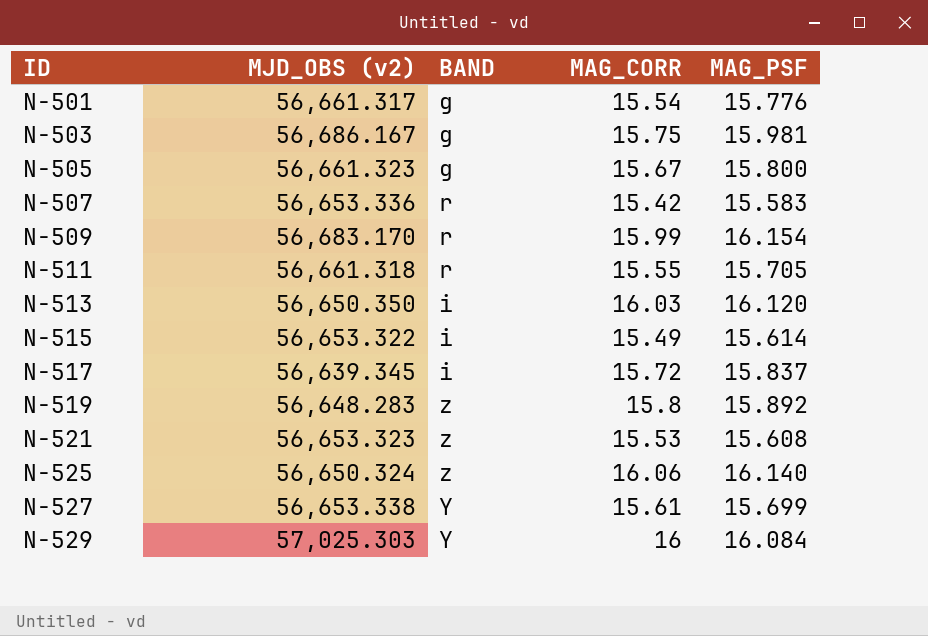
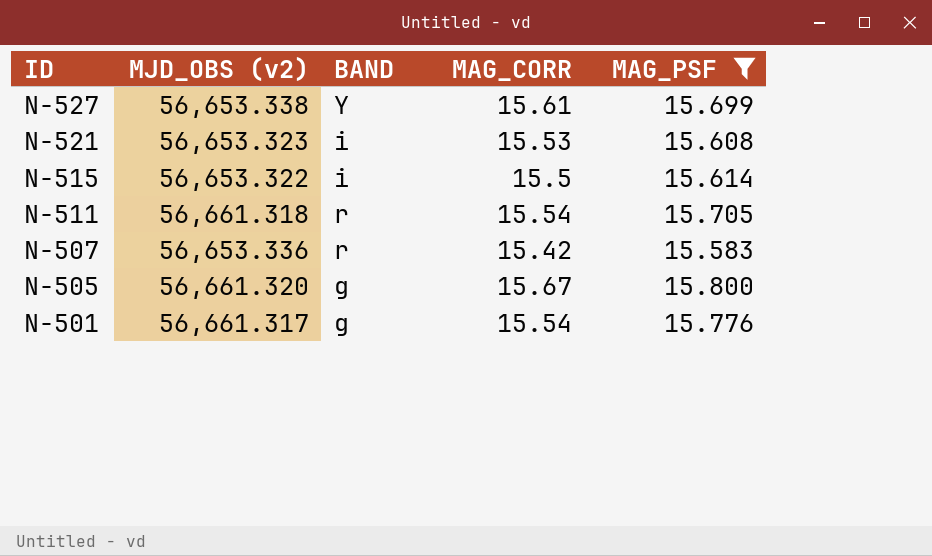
filter: none -> MAG_PSF <= 15.800
row order: ID ascending -> ID descending
N-521 | BAND: z -> i
N-515 | MAG_CORR: 15.49 -> 15.5
N-511 | MAG_CORR: 15.55 -> 15.54
N-505 | MJD_OBS (v2): 56,661.323 -> 56,661.320

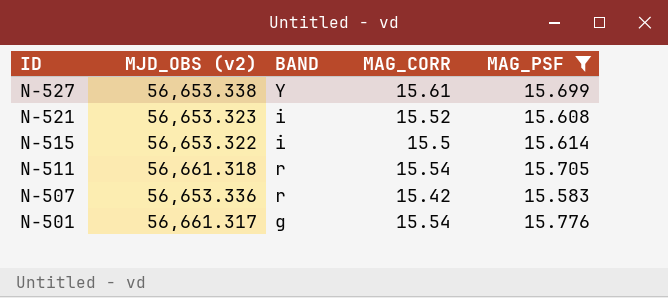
row N-505: 56,661.320 | g | 15.67 | 15.800 -> none
N-521 | MAG_CORR: 15.53 -> 15.52

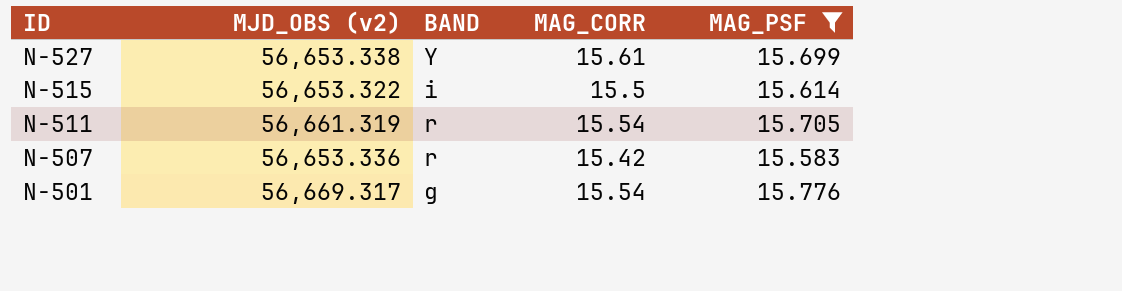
row N-521: 56,653.323 | i | 15.52 | 15.608 -> none
N-511 | MJD_OBS (v2): 56,661.318 -> 56,661.319
N-501 | MJD_OBS (v2): 56,661.317 -> 56,669.317

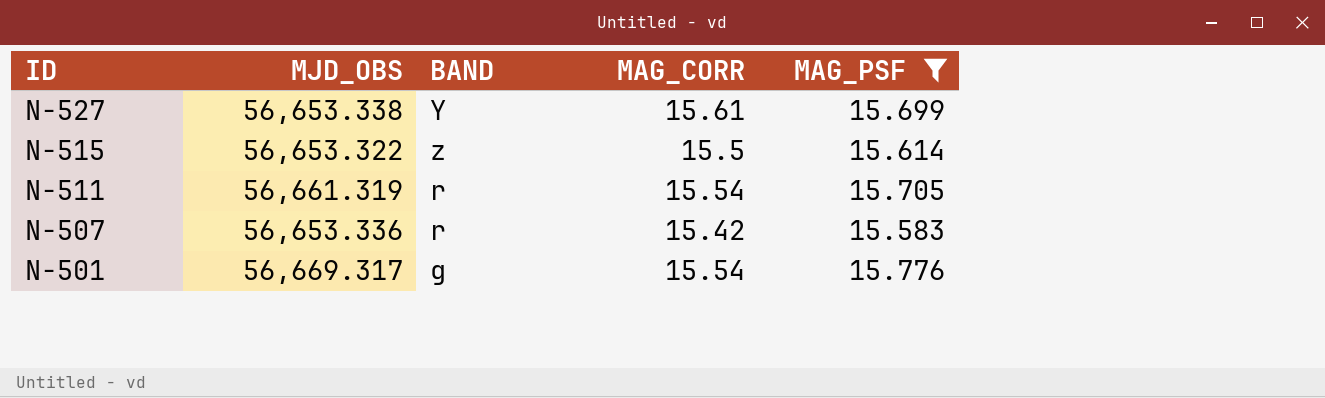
column name: MJD_OBS (v2) -> MJD_OBS
N-515 | BAND: i -> z

